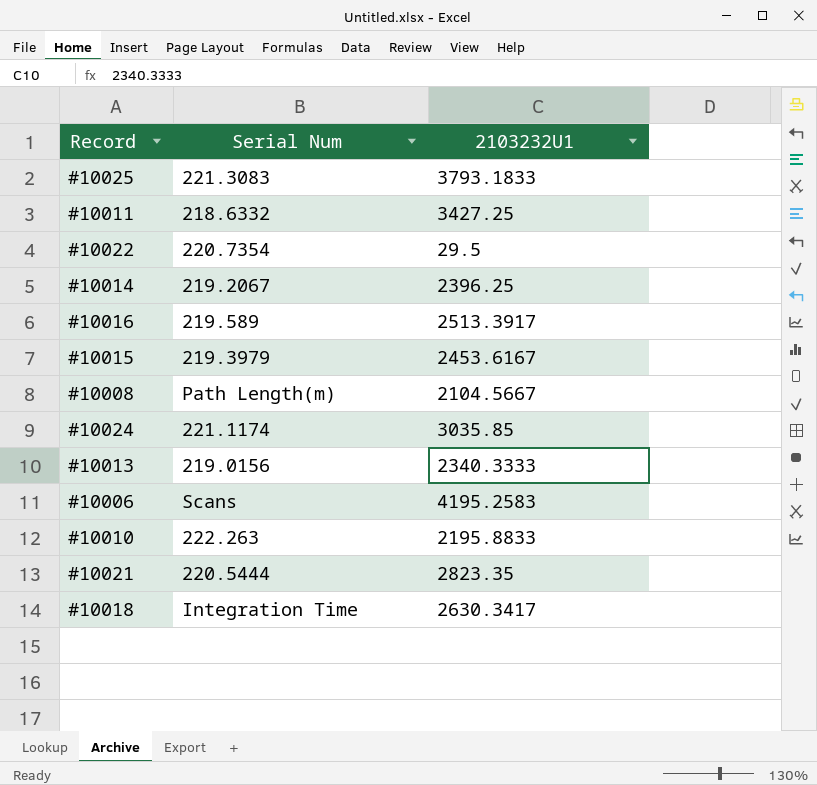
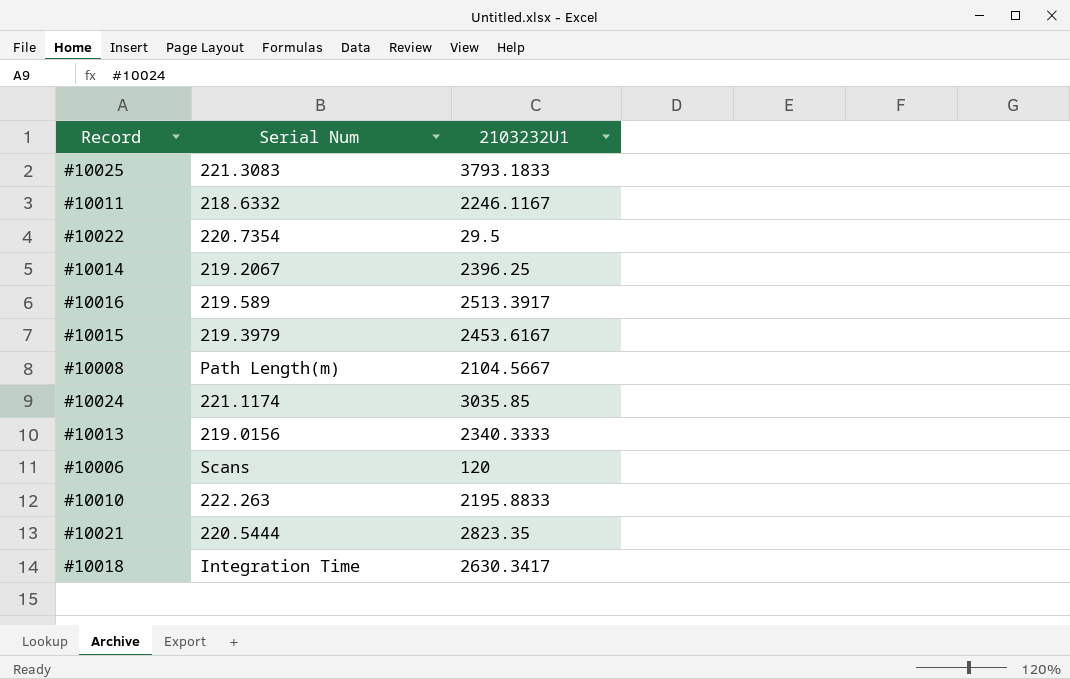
#10011 | 2103232U1: 3427.25 -> 2246.1167
#10006 | 2103232U1: 4195.2583 -> 120

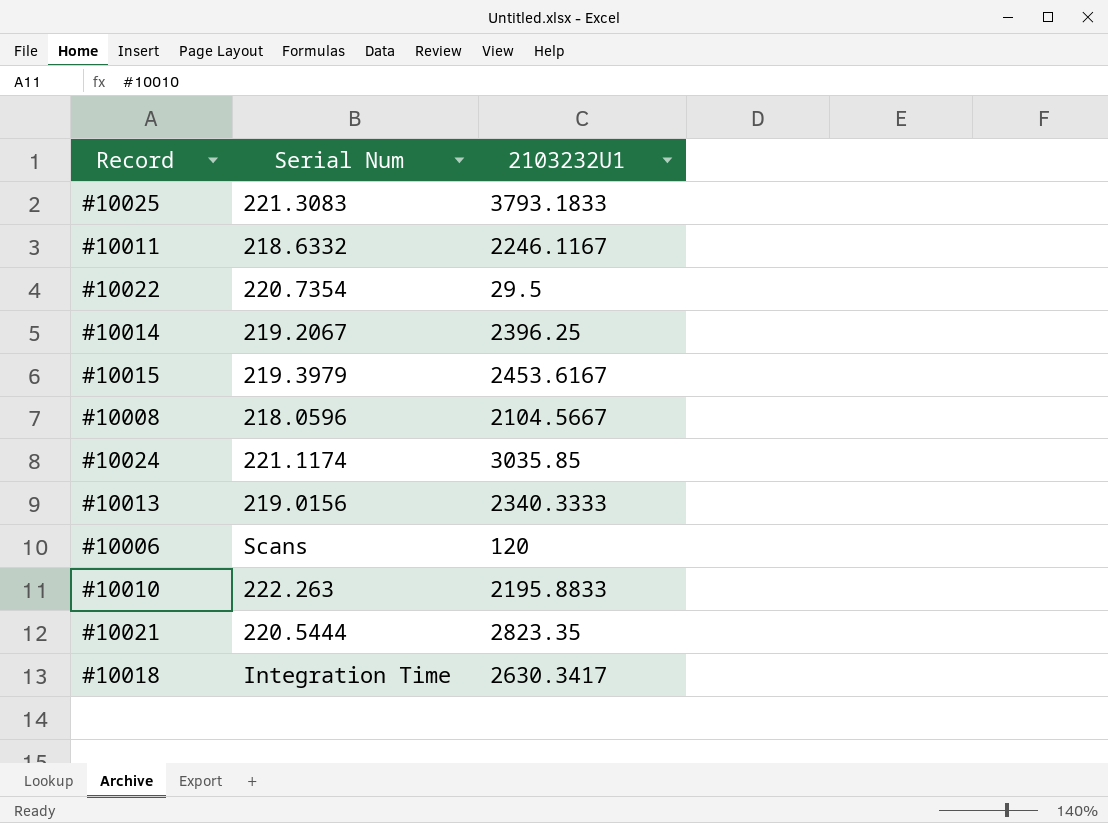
row #10016: 219.589 | 2513.3917 -> none
#10008 | Serial Num: Path Length(m) -> 218.0596

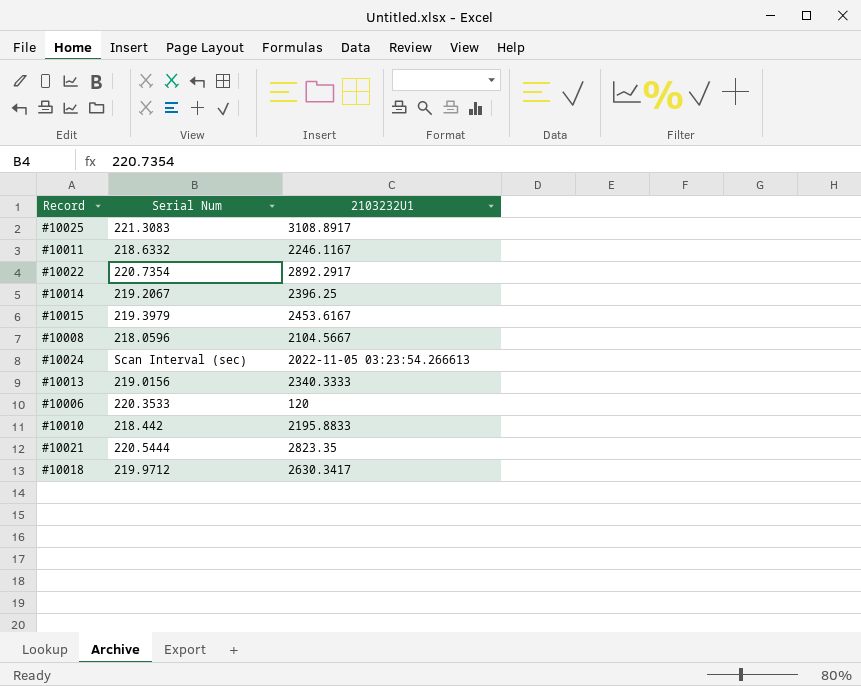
#10025 | 2103232U1: 3793.1833 -> 3108.8917
#10022 | 2103232U1: 29.5 -> 2892.2917
#10024 | Serial Num: 221.1174 -> Scan Interval (sec)
#10024 | 2103232U1: 3035.85 -> 2022-11-05 03:23:54.266613
#10006 | Serial Num: Scans -> 220.3533
#10010 | Serial Num: 222.263 -> 218.442
#10018 | Serial Num: Integration Time -> 219.9712

